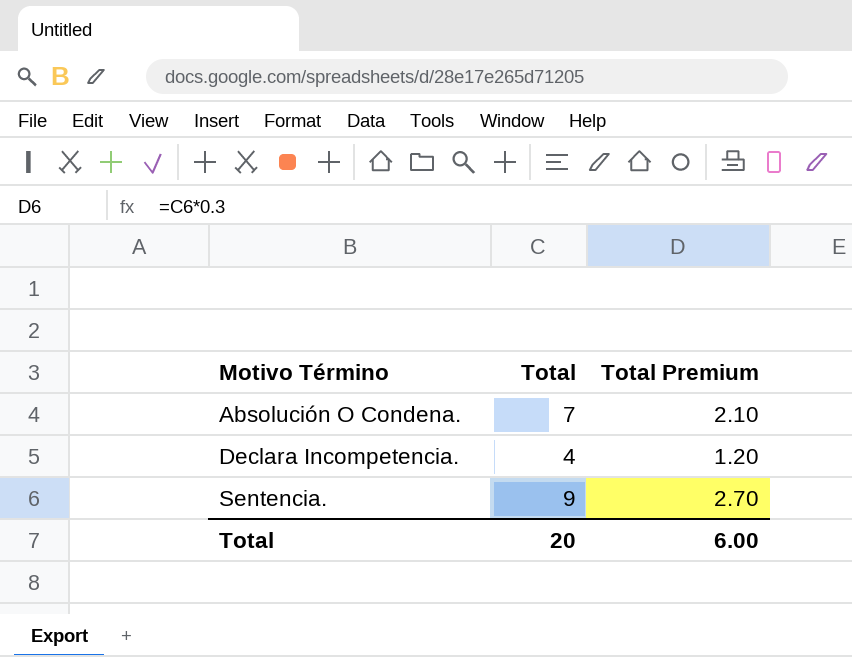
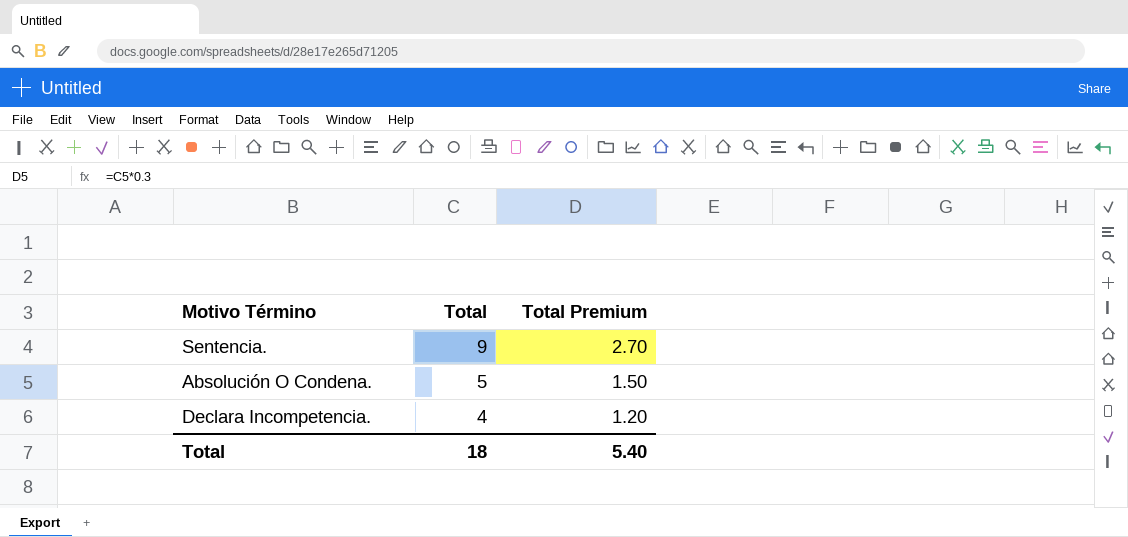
row order: Motivo Término ascending -> Total descending
Absolución O Condena. | Total: 7 -> 5
Absolución O Condena. | Total Premium: 2.10 -> 1.50
Total | Total: 20 -> 18
Total | Total Premium: 6.00 -> 5.40

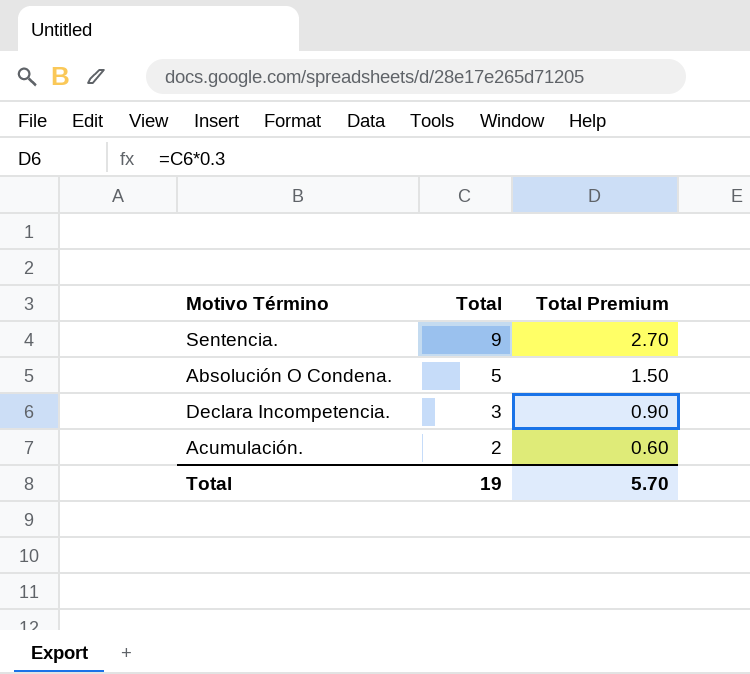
Declara Incompetencia. | Total: 4 -> 3
Declara Incompetencia. | Total Premium: 1.20 -> 0.90
row Acumulación.: none -> 2 | 0.60
Total | Total: 18 -> 19
Total | Total Premium: 5.40 -> 5.70

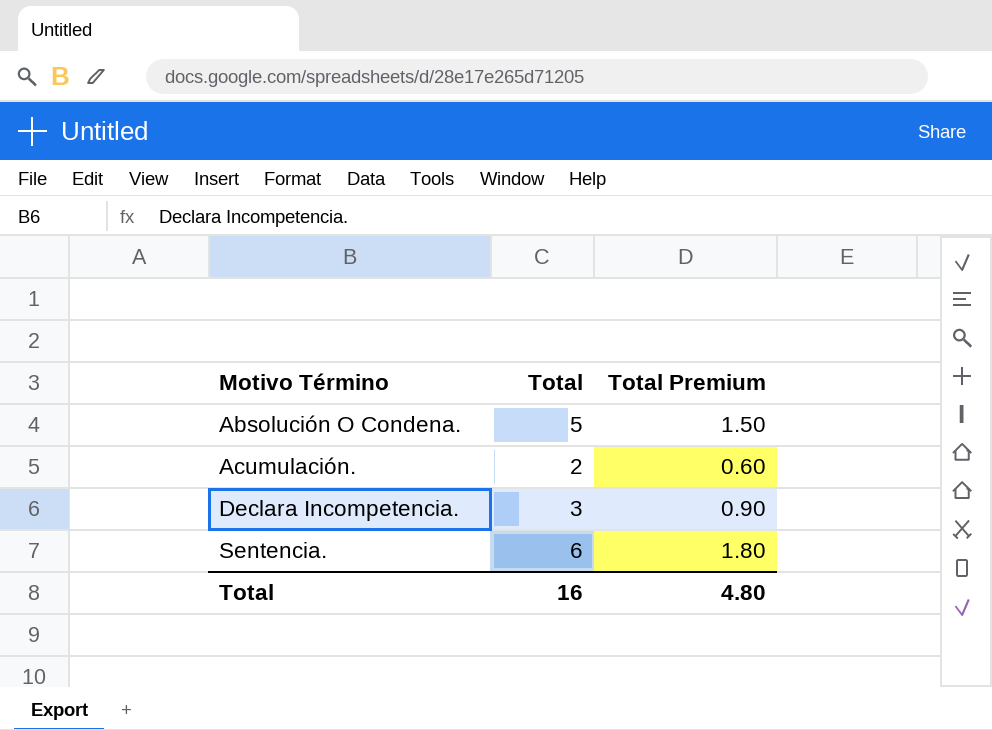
row order: Total descending -> Motivo Término ascending
Sentencia. | Total: 9 -> 6
Sentencia. | Total Premium: 2.70 -> 1.80
Total | Total: 19 -> 16
Total | Total Premium: 5.70 -> 4.80

